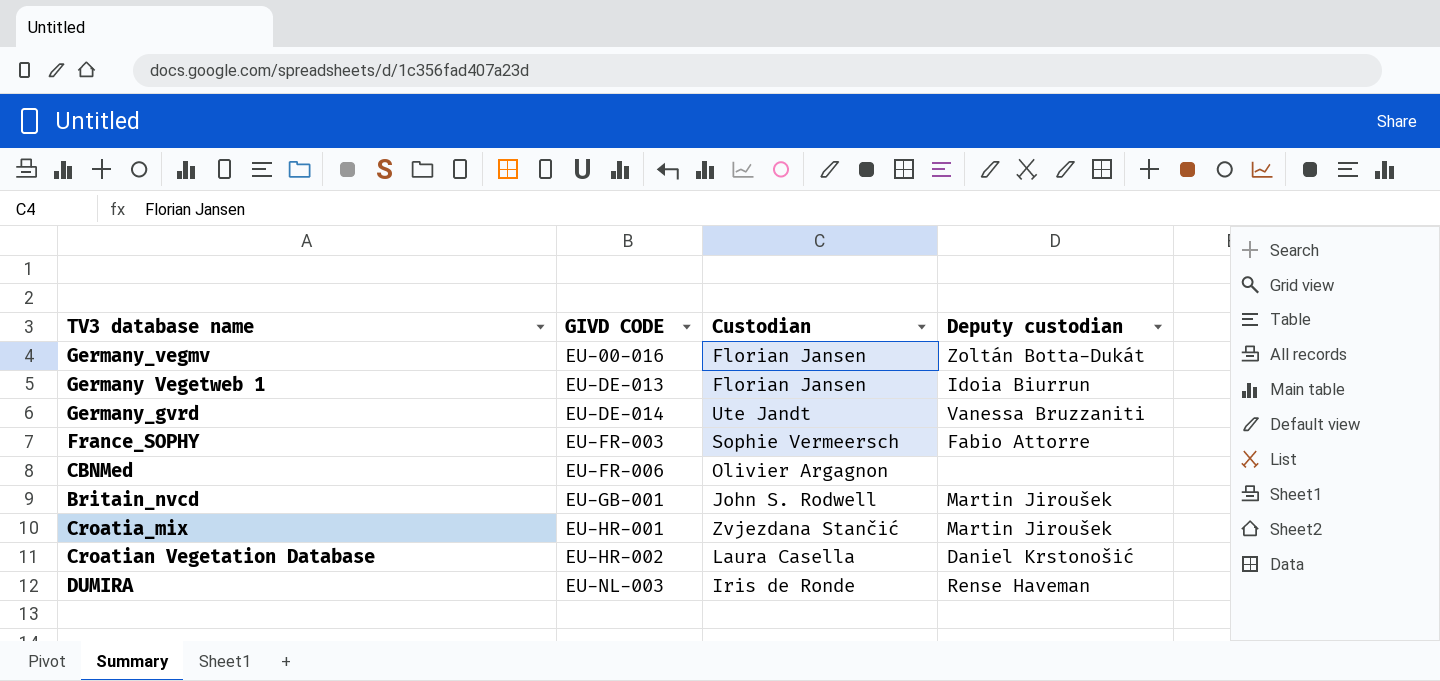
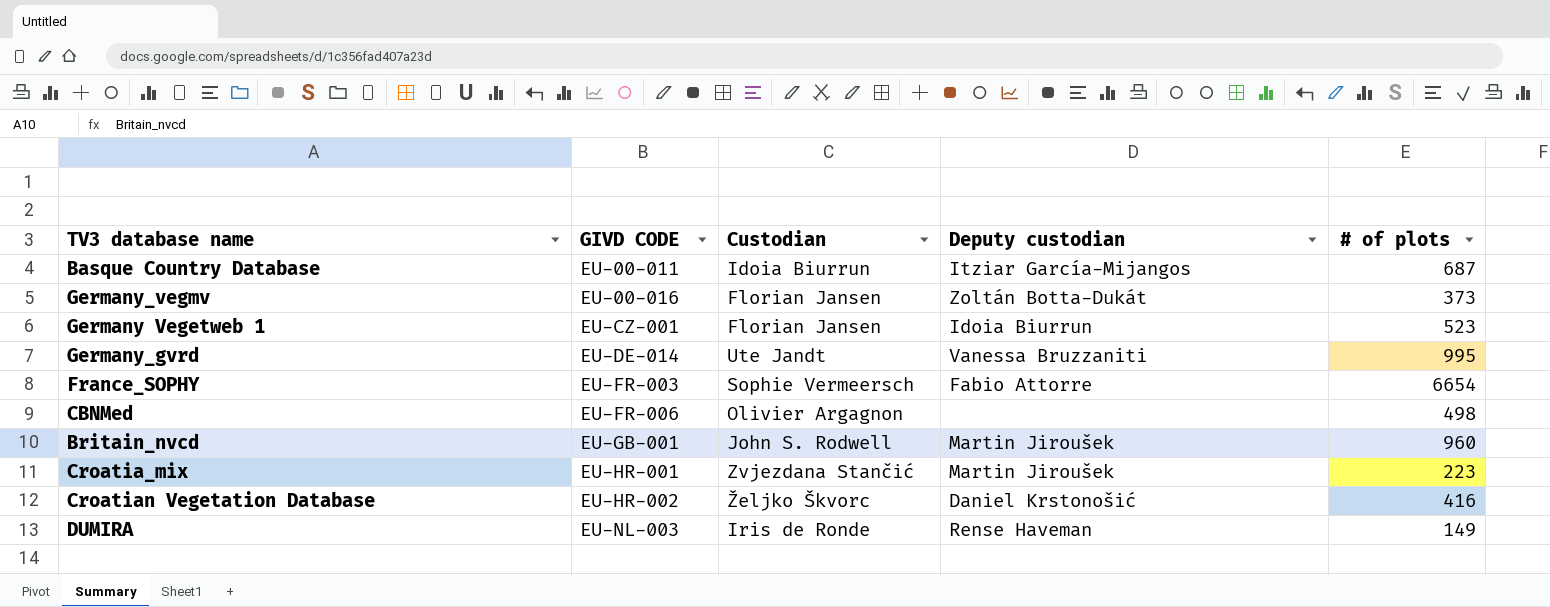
column # of plots | position: none -> 5
row Basque Country Database: none -> EU-00-011 | Idoia Biurrun | Itziar García-Mijangos | 687
Germany Vegetweb 1 | GIVD CODE: EU-DE-013 -> EU-CZ-001
Croatian Vegetation Database | Custodian: Laura Casella -> Željko Škvorc

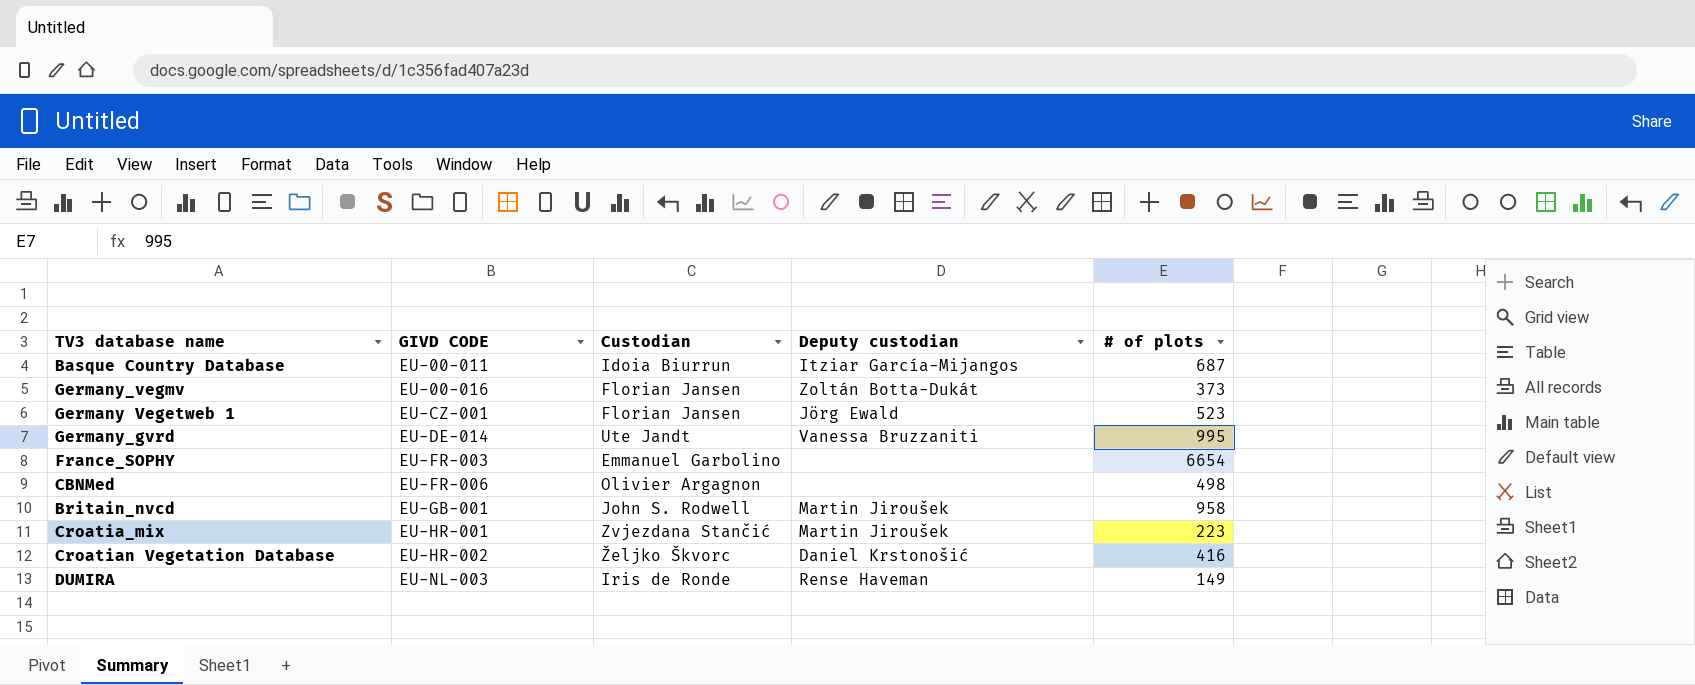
Germany Vegetweb 1 | Deputy custodian: Idoia Biurrun -> Jörg Ewald
France_SOPHY | Custodian: Sophie Vermeersch -> Emmanuel Garbolino
France_SOPHY | Deputy custodian: Fabio Attorre -> none
Britain_nvcd | # of plots: 960 -> 958

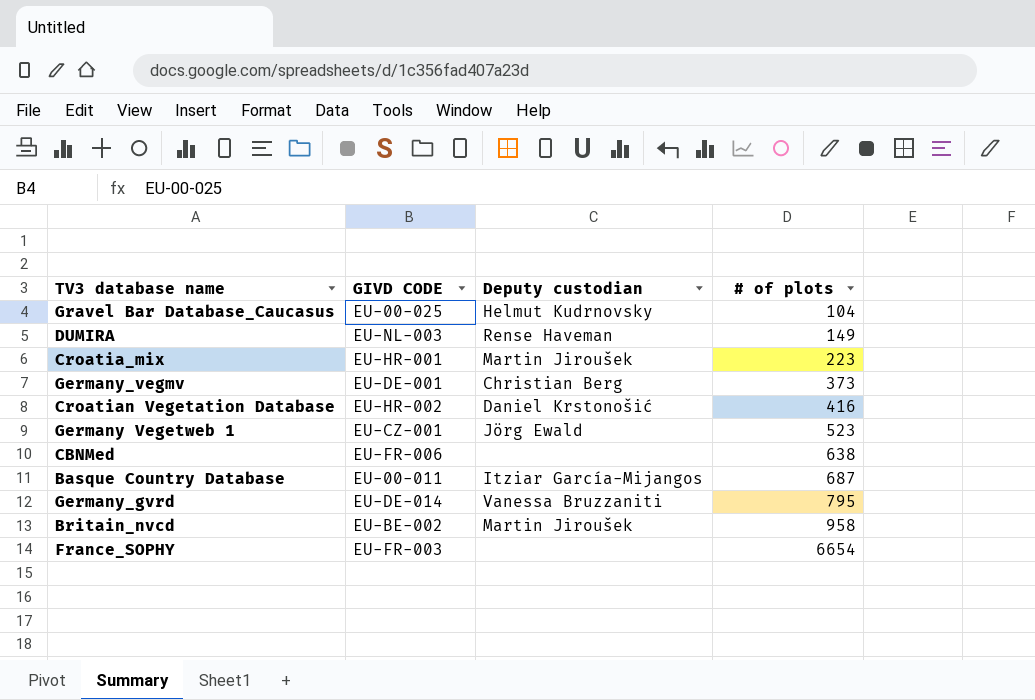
row order: GIVD CODE ascending -> # of plots ascending
column Custodian | position: 3 -> none
row Gravel Bar Database_Caucasus: none -> EU-00-025 | Helmut Kudrnovsky | 104
Germany_vegmv | GIVD CODE: EU-00-016 -> EU-DE-001
Germany_vegmv | Deputy custodian: Zoltán Botta-Dukát -> Christian Berg
CBNMed | # of plots: 498 -> 638
Germany_gvrd | # of plots: 995 -> 795
Britain_nvcd | GIVD CODE: EU-GB-001 -> EU-BE-002

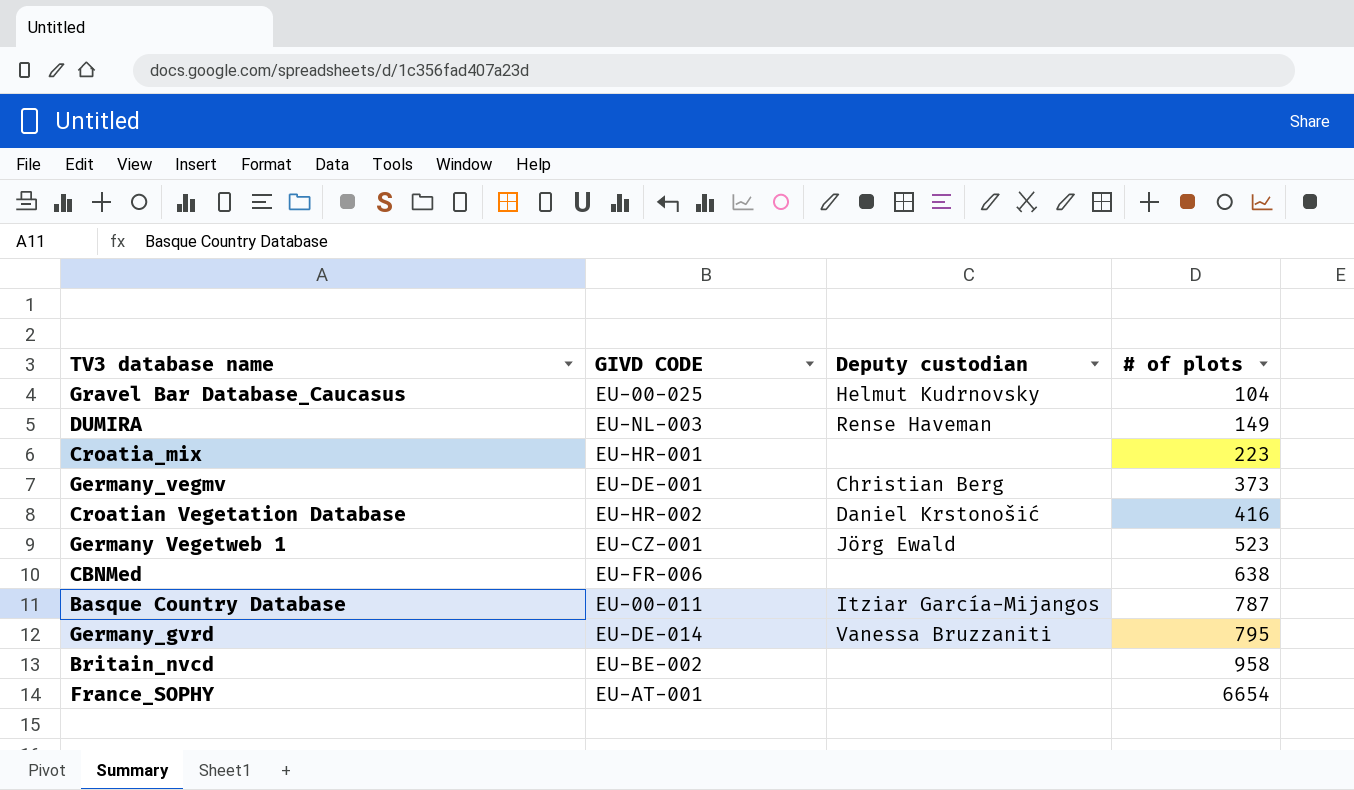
Croatia_mix | Deputy custodian: Martin Jiroušek -> none
Basque Country Database | # of plots: 687 -> 787
Britain_nvcd | Deputy custodian: Martin Jiroušek -> none
France_SOPHY | GIVD CODE: EU-FR-003 -> EU-AT-001

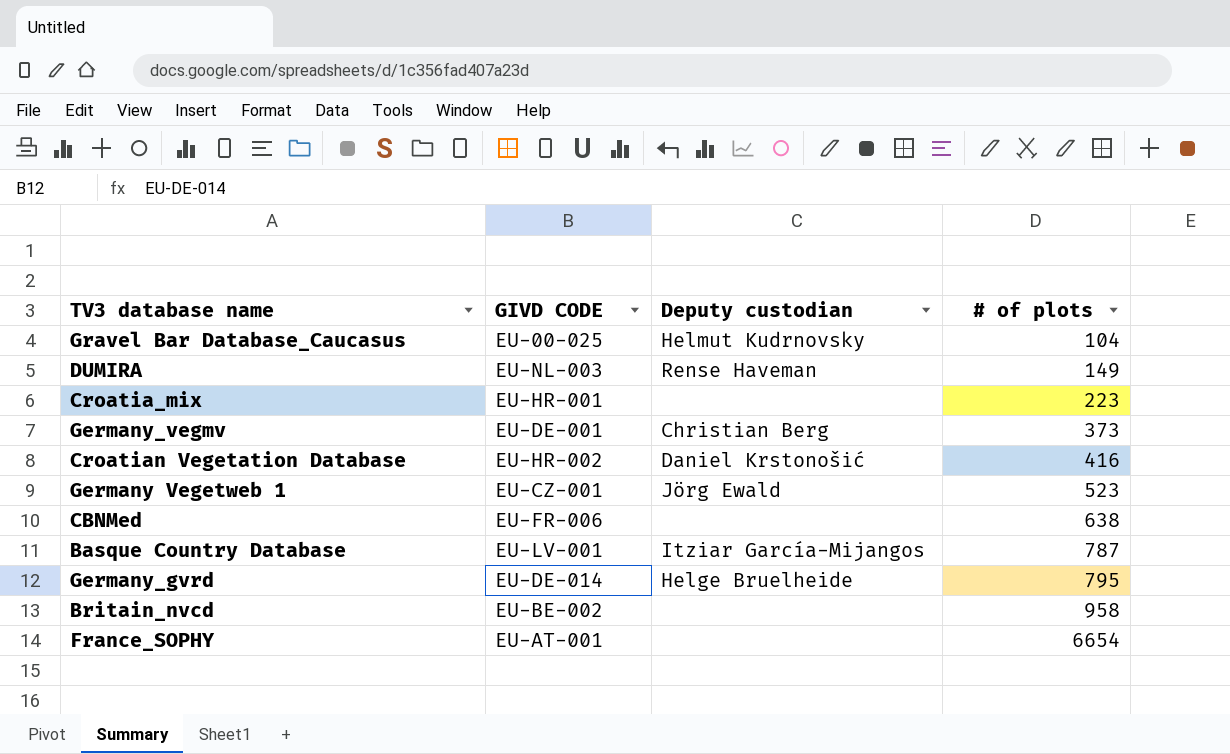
Basque Country Database | GIVD CODE: EU-00-011 -> EU-LV-001
Germany_gvrd | Deputy custodian: Vanessa Bruzzaniti -> Helge Bruelheide

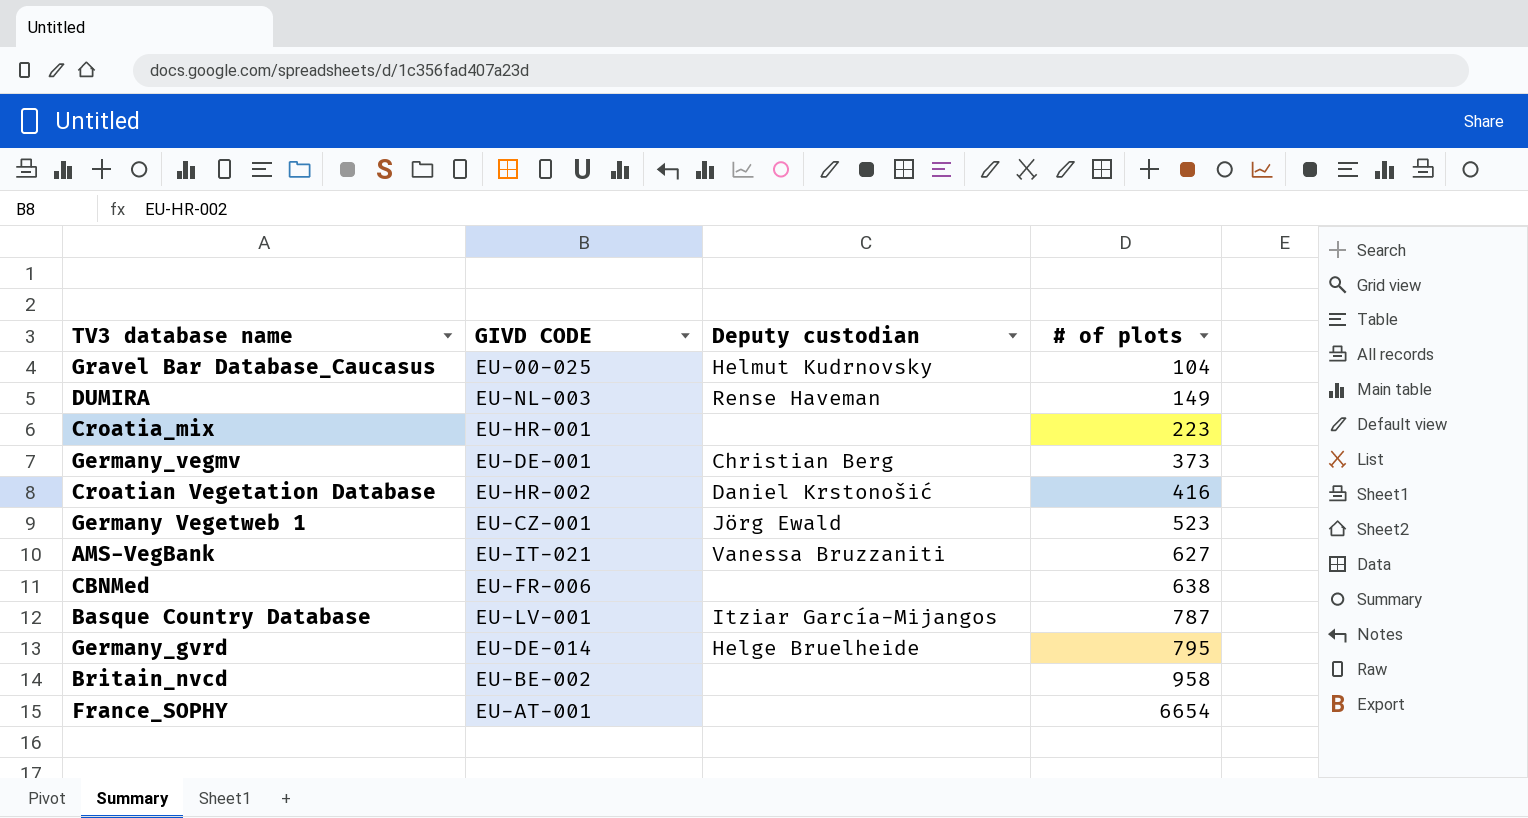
row AMS-VegBank: none -> EU-IT-021 | Vanessa Bruzzaniti | 627

